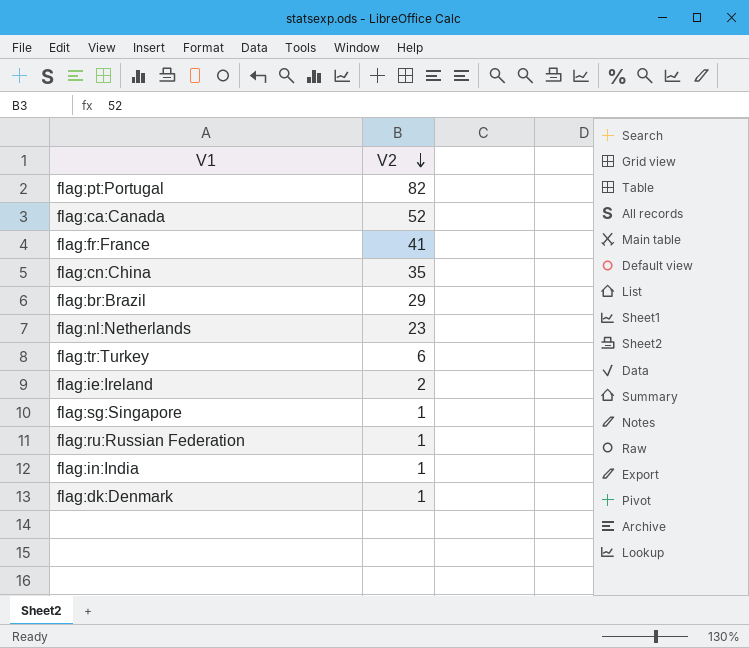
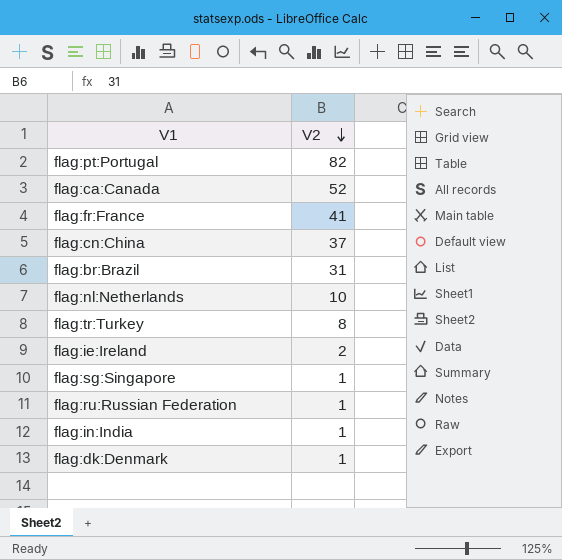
flag:cn:China | V2: 35 -> 37
flag:br:Brazil | V2: 29 -> 31
flag:nl:Netherlands | V2: 23 -> 10
flag:tr:Turkey | V2: 6 -> 8

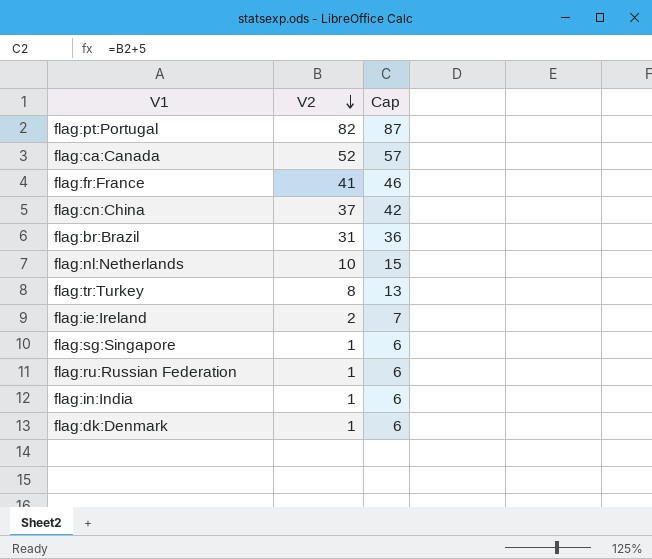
column Cap | formula: none -> [V2] + 5

